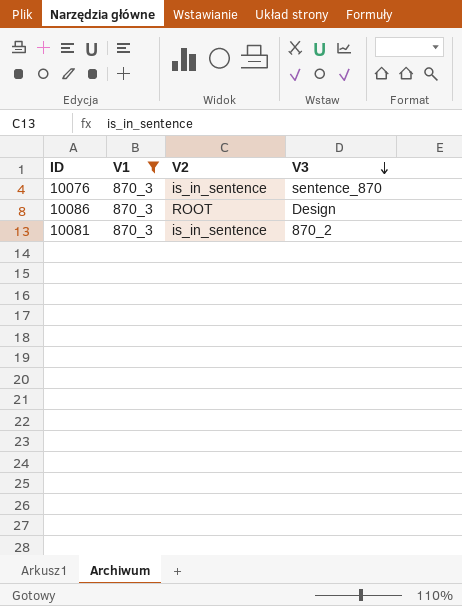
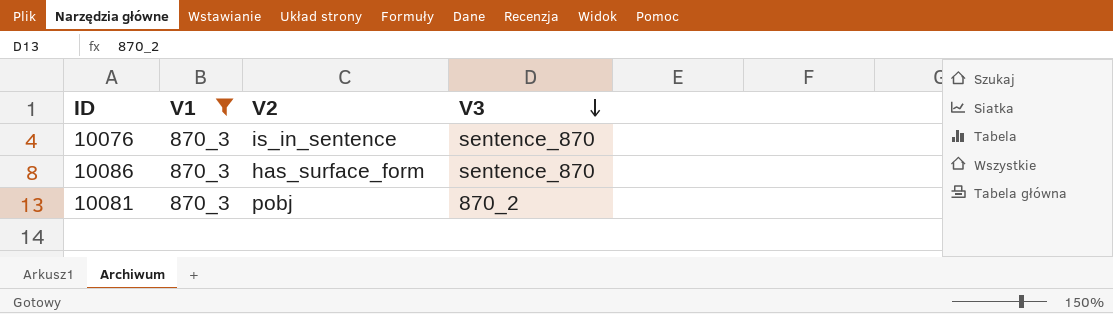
10086 | V2: ROOT -> has_surface_form
10086 | V3: Design -> sentence_870
10081 | V2: is_in_sentence -> pobj

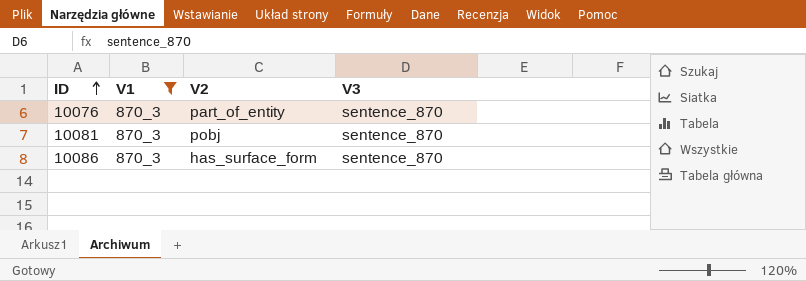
row order: V3 descending -> ID ascending
10076 | V2: is_in_sentence -> part_of_entity
10081 | V3: 870_2 -> sentence_870

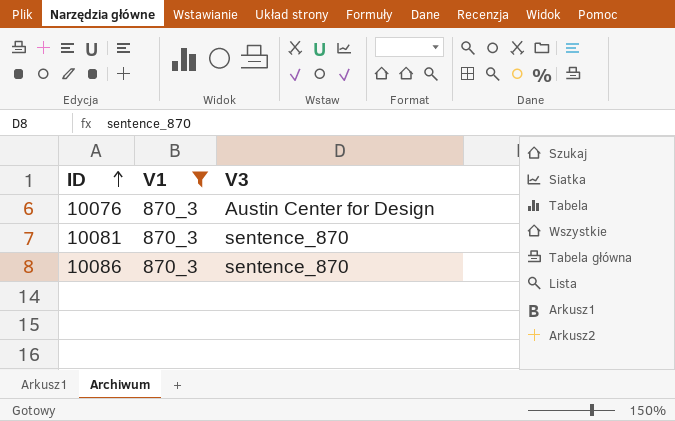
column V2 | position: 3 -> none
10076 | V3: sentence_870 -> Austin Center for Design

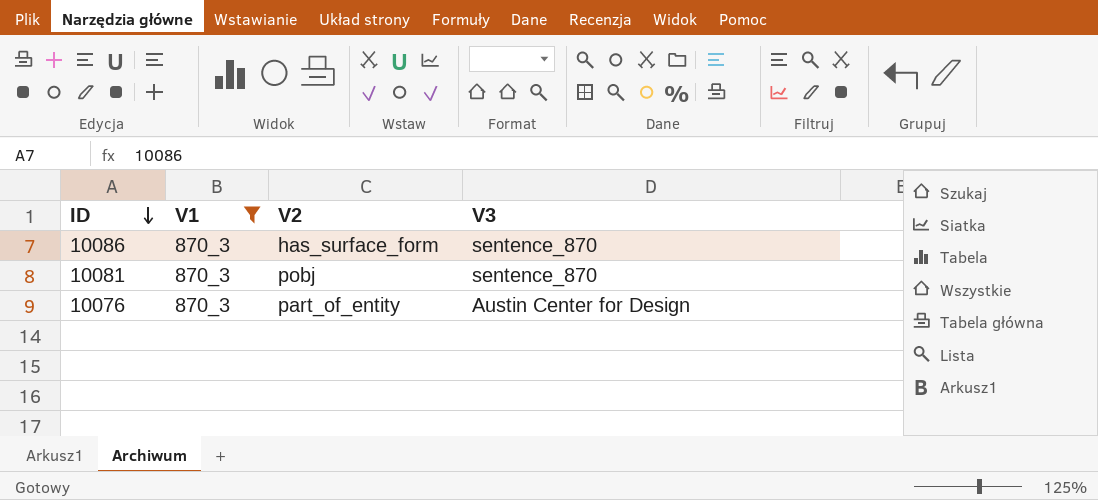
row order: ID ascending -> ID descending
column V2 | position: none -> 3

